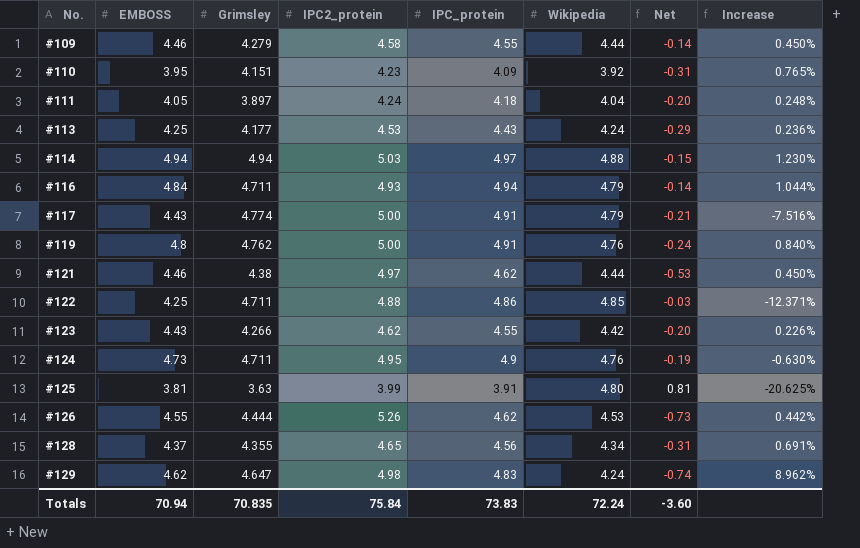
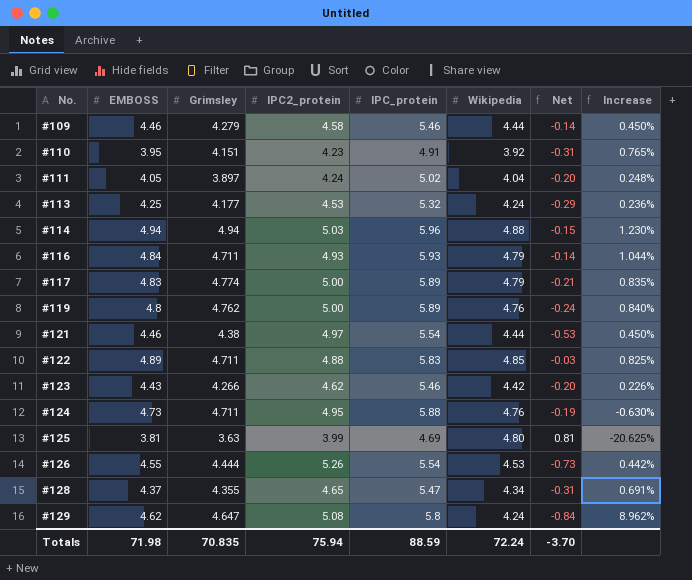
#109 | IPC_protein: 4.55 -> 5.46
#110 | IPC_protein: 4.09 -> 4.91
#111 | IPC_protein: 4.18 -> 5.02
#113 | IPC_protein: 4.43 -> 5.32
#114 | IPC_protein: 4.97 -> 5.96
#116 | IPC_protein: 4.94 -> 5.93
#117 | EMBOSS: 4.43 -> 4.83
#117 | IPC_protein: 4.91 -> 5.89
#117 | Increase: -7.516% -> 0.835%
#119 | IPC_protein: 4.91 -> 5.89
#121 | IPC_protein: 4.62 -> 5.54
#122 | EMBOSS: 4.25 -> 4.89
#122 | IPC_protein: 4.86 -> 5.83
#122 | Increase: -12.371% -> 0.825%
#123 | IPC_protein: 4.55 -> 5.46
#124 | IPC_protein: 4.9 -> 5.88
#125 | IPC_protein: 3.91 -> 4.69
#126 | IPC_protein: 4.62 -> 5.54
#128 | IPC_protein: 4.56 -> 5.47
#129 | IPC2_protein: 4.98 -> 5.08
#129 | IPC_protein: 4.83 -> 5.8
#129 | Net: -0.74 -> -0.84
Totals | EMBOSS: 70.94 -> 71.98
Totals | IPC2_protein: 75.84 -> 75.94
Totals | IPC_protein: 73.83 -> 88.59
Totals | Net: -3.60 -> -3.70

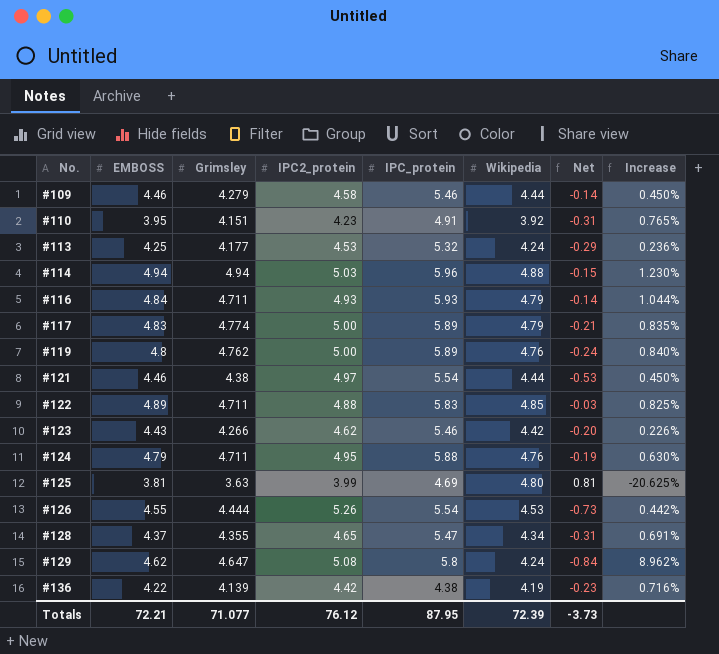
row #111: 4.05 | 3.897 | 4.24 | 5.02 | 4.04 | -0.20 | 0.248% -> none
#124 | EMBOSS: 4.73 -> 4.79
#124 | Increase: -0.630% -> 0.630%
row #136: none -> 4.22 | 4.139 | 4.42 | 4.38 | 4.19 | -0.23 | 0.716%
Totals | EMBOSS: 71.98 -> 72.21
Totals | Grimsley: 70.835 -> 71.077
Totals | IPC2_protein: 75.94 -> 76.12
Totals | IPC_protein: 88.59 -> 87.95
Totals | Wikipedia: 72.24 -> 72.39
Totals | Net: -3.70 -> -3.73

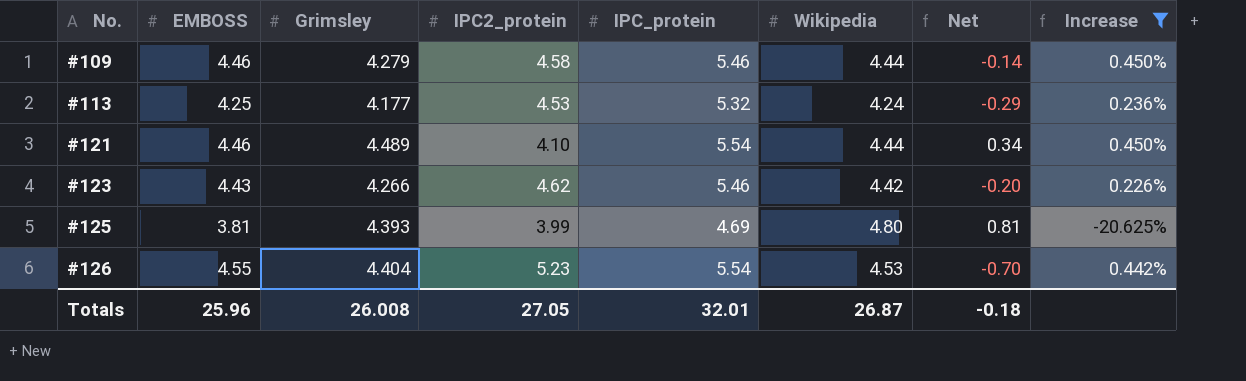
filter: none -> Increase <= 0.450%
#121 | Grimsley: 4.38 -> 4.489
#121 | IPC2_protein: 4.97 -> 4.10
#121 | Net: -0.53 -> 0.34
#125 | Grimsley: 3.63 -> 4.393
#126 | Grimsley: 4.444 -> 4.404
#126 | IPC2_protein: 5.26 -> 5.23
#126 | Net: -0.73 -> -0.70
Totals | EMBOSS: 72.21 -> 25.96
Totals | Grimsley: 71.077 -> 26.008
Totals | IPC2_protein: 76.12 -> 27.05
Totals | IPC_protein: 87.95 -> 32.01
Totals | Wikipedia: 72.39 -> 26.87
Totals | Net: -3.73 -> -0.18

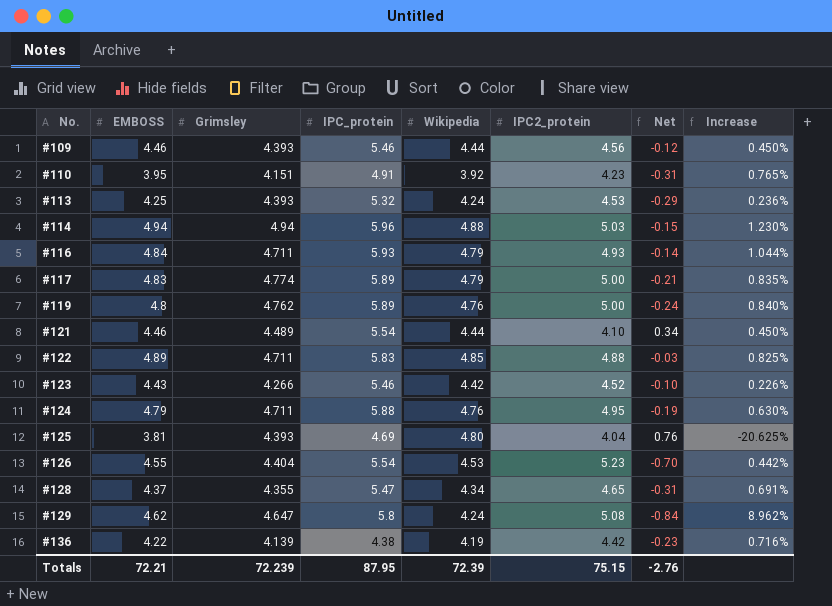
filter: Increase <= 0.450% -> none
column IPC2_protein | position: 4 -> 6
#109 | Grimsley: 4.279 -> 4.393
#109 | IPC2_protein: 4.58 -> 4.56
#109 | Net: -0.14 -> -0.12
#113 | Grimsley: 4.177 -> 4.393
#123 | IPC2_protein: 4.62 -> 4.52
#123 | Net: -0.20 -> -0.10
#125 | IPC2_protein: 3.99 -> 4.04
#125 | Net: 0.81 -> 0.76
Totals | EMBOSS: 25.96 -> 72.21
Totals | Grimsley: 26.008 -> 72.239
Totals | IPC_protein: 32.01 -> 87.95
Totals | Wikipedia: 26.87 -> 72.39
Totals | IPC2_protein: 27.05 -> 75.15
Totals | Net: -0.18 -> -2.76

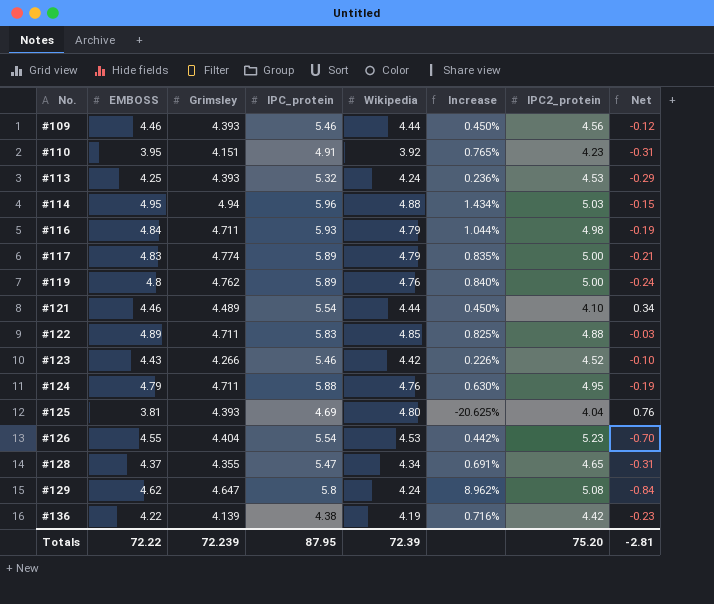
column Increase | position: 8 -> 6
#114 | EMBOSS: 4.94 -> 4.95
#114 | Increase: 1.230% -> 1.434%
#116 | IPC2_protein: 4.93 -> 4.98
#116 | Net: -0.14 -> -0.19
Totals | EMBOSS: 72.21 -> 72.22
Totals | IPC2_protein: 75.15 -> 75.20
Totals | Net: -2.76 -> -2.81

